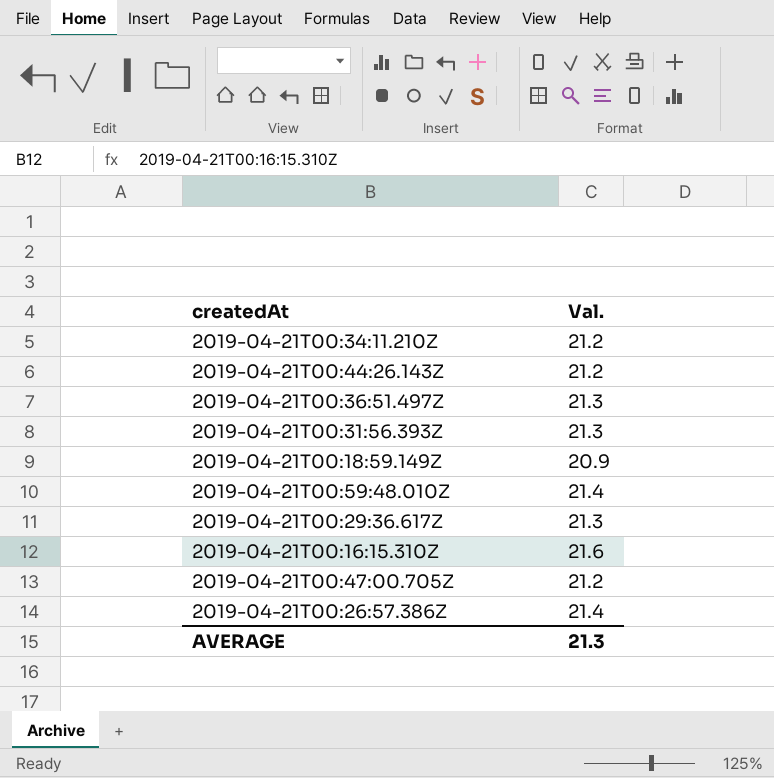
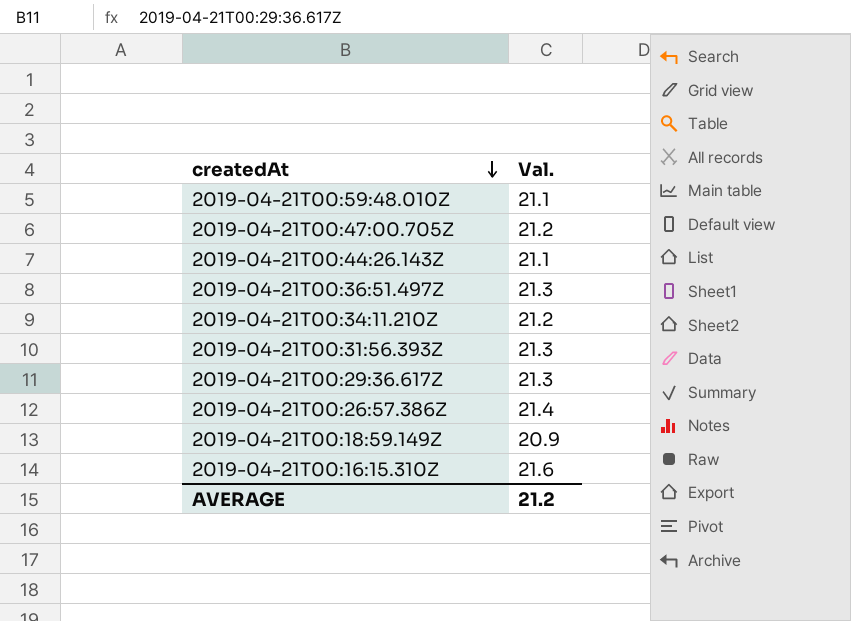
row order: none -> createdAt descending
2019-04-21T00:59:48.010Z | Val.: 21.4 -> 21.1
2019-04-21T00:44:26.143Z | Val.: 21.2 -> 21.1
AVERAGE | Val.: 21.3 -> 21.2

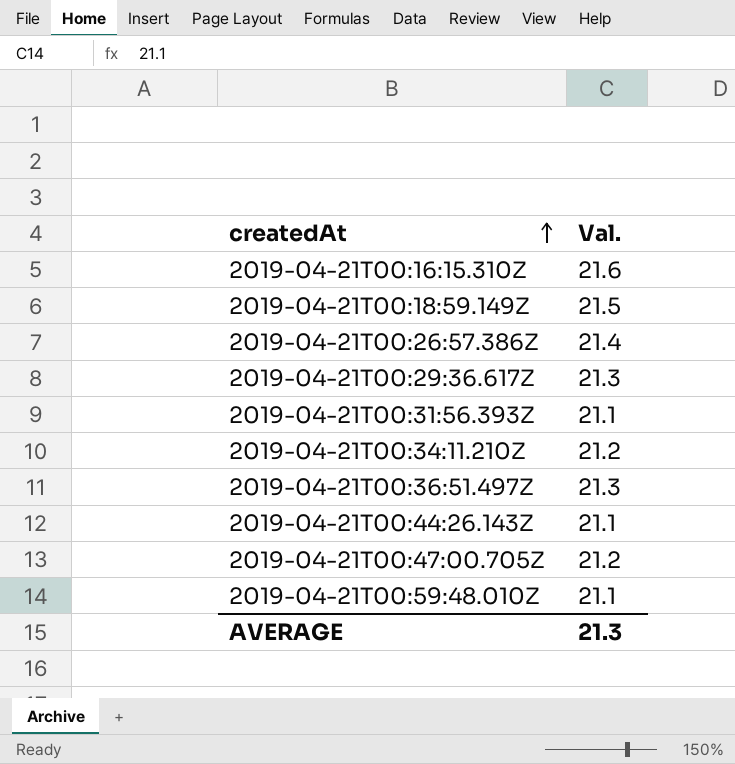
row order: createdAt descending -> createdAt ascending
2019-04-21T00:18:59.149Z | Val.: 20.9 -> 21.5
2019-04-21T00:31:56.393Z | Val.: 21.3 -> 21.1
AVERAGE | Val.: 21.2 -> 21.3

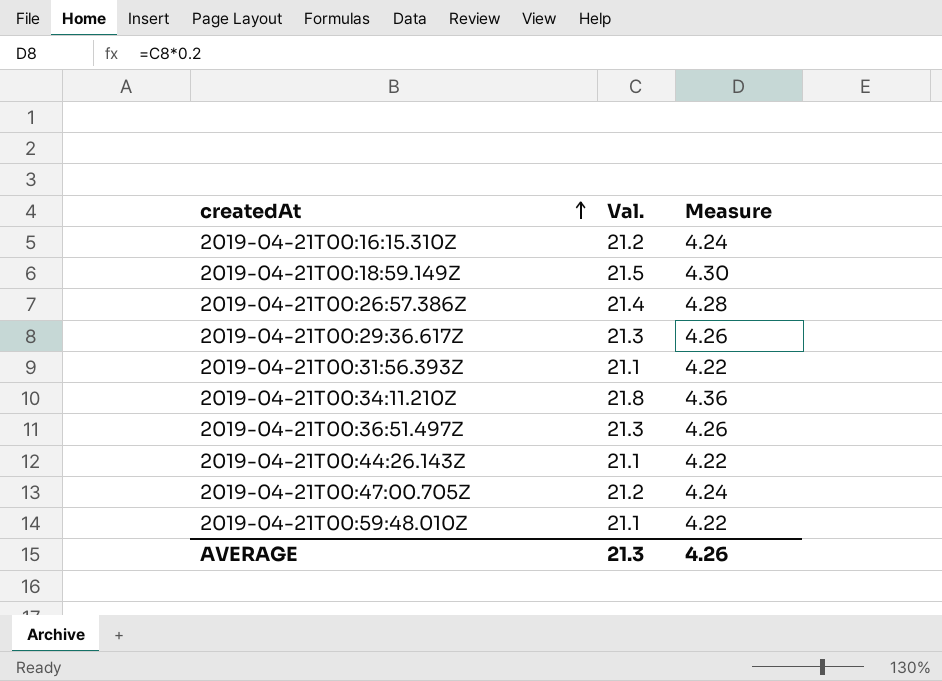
column Measure | formula: none -> [Val.] * 0.2
2019-04-21T00:16:15.310Z | Val.: 21.6 -> 21.2
2019-04-21T00:34:11.210Z | Val.: 21.2 -> 21.8

